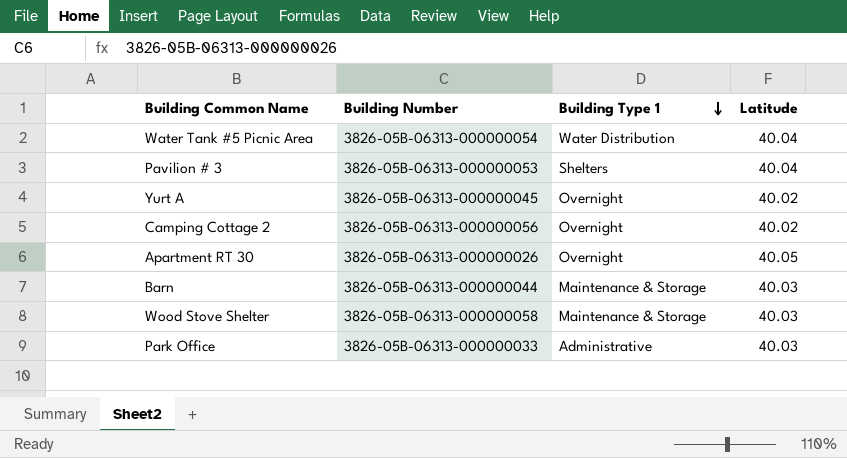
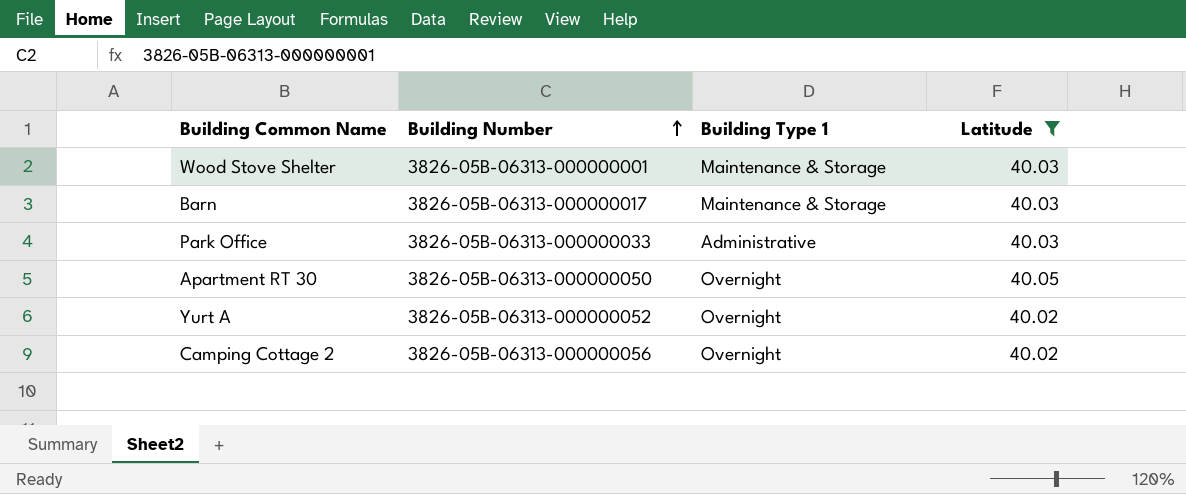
filter: none -> Latitude != 40.04
row order: Building Type 1 descending -> Building Number ascending
Wood Stove Shelter | Building Number: 3826-05B-06313-000000058 -> 3826-05B-06313-000000001
Barn | Building Number: 3826-05B-06313-000000044 -> 3826-05B-06313-000000017
Apartment RT 30 | Building Number: 3826-05B-06313-000000026 -> 3826-05B-06313-000000050
Yurt A | Building Number: 3826-05B-06313-000000045 -> 3826-05B-06313-000000052

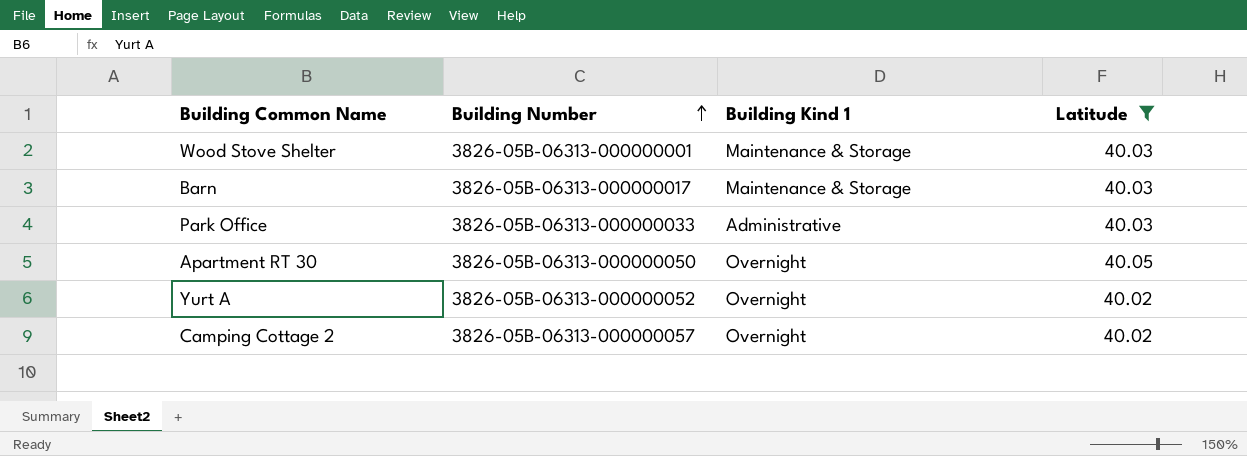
column name: Building Type 1 -> Building Kind 1
Camping Cottage 2 | Building Number: 3826-05B-06313-000000056 -> 3826-05B-06313-000000057

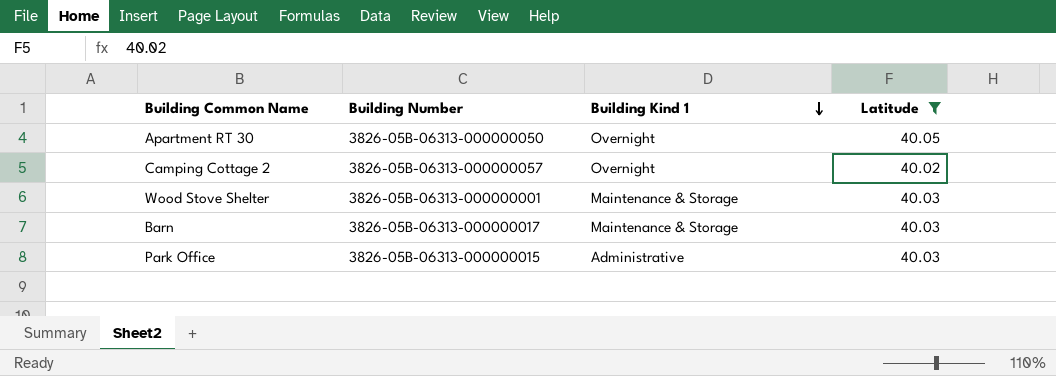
row order: Building Number ascending -> Building Kind 1 descending
row Yurt A: 3826-05B-06313-000000052 | Overnight | 40.02 -> none
Park Office | Building Number: 3826-05B-06313-000000033 -> 3826-05B-06313-000000015

